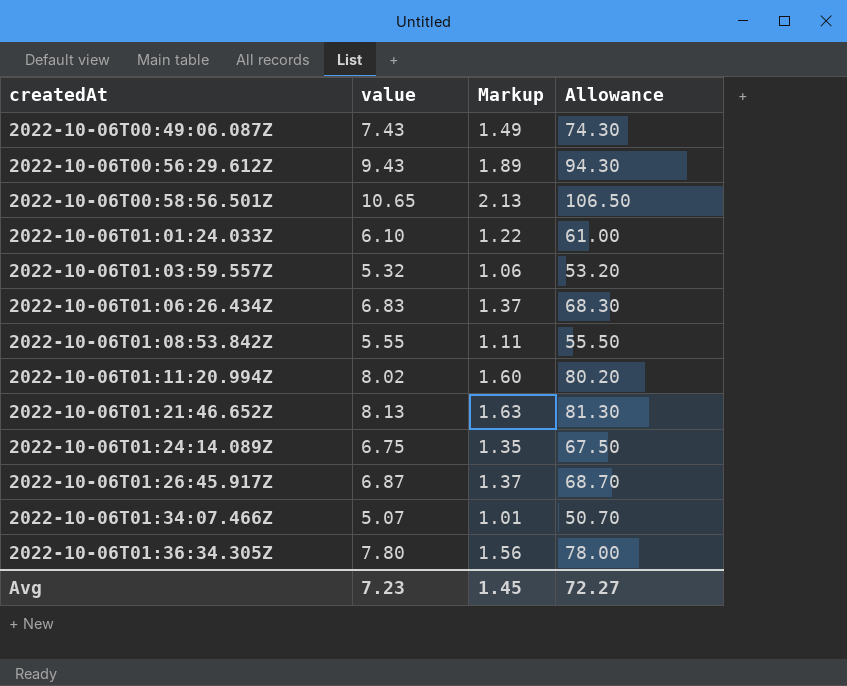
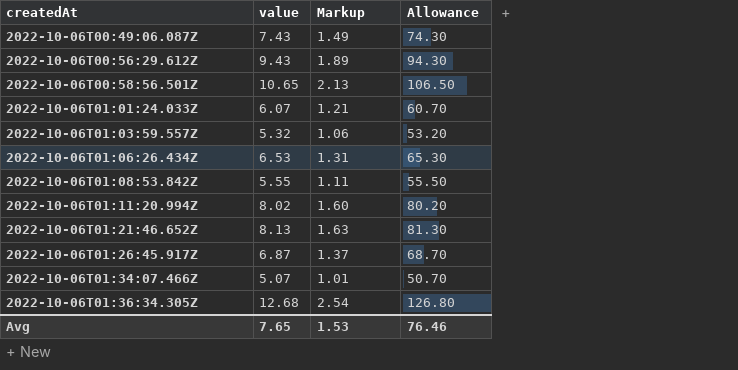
row 2022-10-06T01:24:14.089Z: 6.75 | 1.35 | 67.50 -> none
2022-10-06T01:01:24.033Z | value: 6.10 -> 6.07
2022-10-06T01:01:24.033Z | Markup: 1.22 -> 1.21
2022-10-06T01:01:24.033Z | Allowance: 61.00 -> 60.70
2022-10-06T01:06:26.434Z | value: 6.83 -> 6.53
2022-10-06T01:06:26.434Z | Markup: 1.37 -> 1.31
2022-10-06T01:06:26.434Z | Allowance: 68.30 -> 65.30
2022-10-06T01:36:34.305Z | value: 7.80 -> 12.68
2022-10-06T01:36:34.305Z | Markup: 1.56 -> 2.54
2022-10-06T01:36:34.305Z | Allowance: 78.00 -> 126.80
Avg | value: 7.23 -> 7.65
Avg | Markup: 1.45 -> 1.53
Avg | Allowance: 72.27 -> 76.46

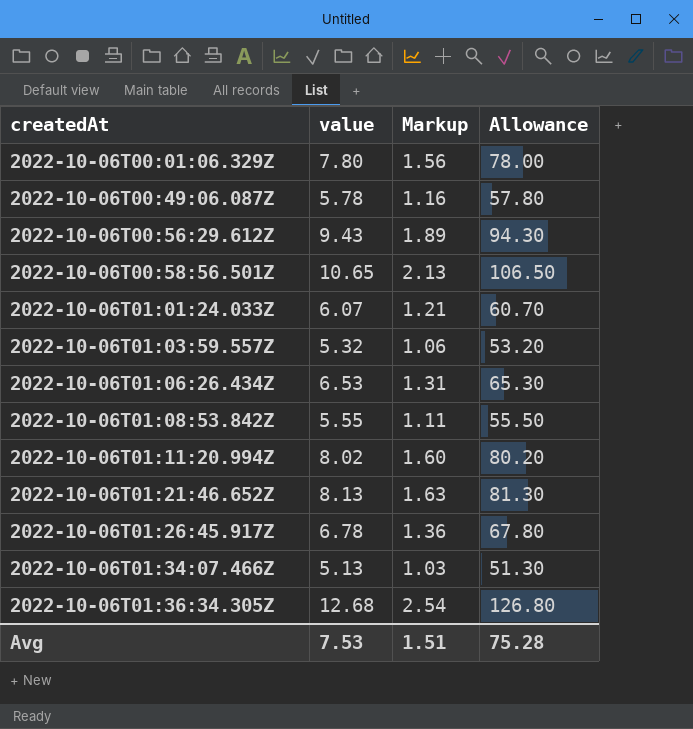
row 2022-10-06T00:01:06.329Z: none -> 7.80 | 1.56 | 78.00
2022-10-06T00:49:06.087Z | value: 7.43 -> 5.78
2022-10-06T00:49:06.087Z | Markup: 1.49 -> 1.16
2022-10-06T00:49:06.087Z | Allowance: 74.30 -> 57.80
2022-10-06T01:26:45.917Z | value: 6.87 -> 6.78
2022-10-06T01:26:45.917Z | Markup: 1.37 -> 1.36
2022-10-06T01:26:45.917Z | Allowance: 68.70 -> 67.80
2022-10-06T01:34:07.466Z | value: 5.07 -> 5.13
2022-10-06T01:34:07.466Z | Markup: 1.01 -> 1.03
2022-10-06T01:34:07.466Z | Allowance: 50.70 -> 51.30
Avg | value: 7.65 -> 7.53
Avg | Markup: 1.53 -> 1.51
Avg | Allowance: 76.46 -> 75.28

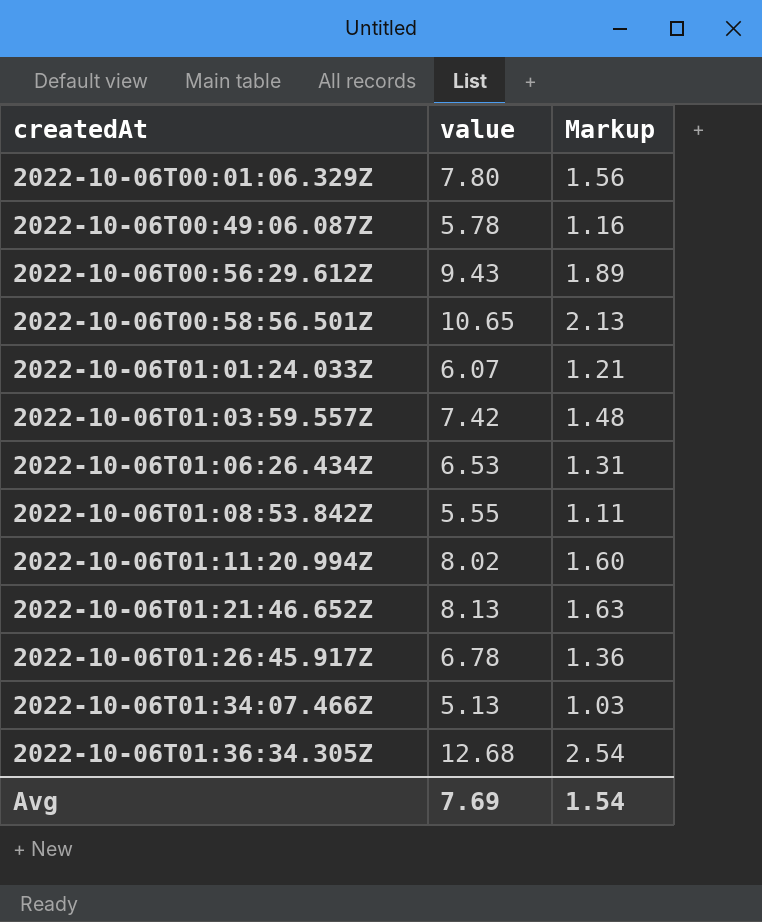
column Allowance | formula: [value] * 10 -> none
2022-10-06T01:03:59.557Z | value: 5.32 -> 7.42
2022-10-06T01:03:59.557Z | Markup: 1.06 -> 1.48
Avg | value: 7.53 -> 7.69
Avg | Markup: 1.51 -> 1.54

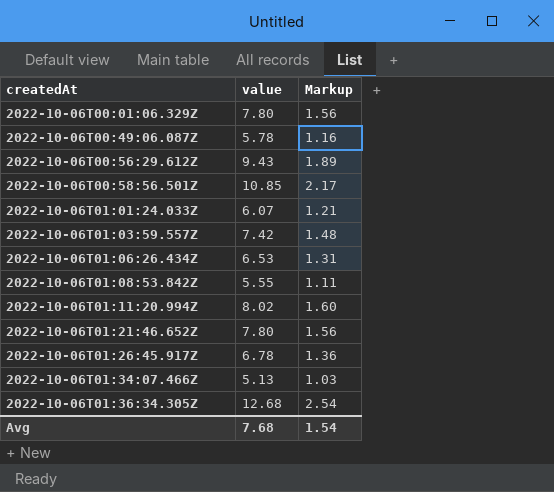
2022-10-06T00:58:56.501Z | value: 10.65 -> 10.85
2022-10-06T00:58:56.501Z | Markup: 2.13 -> 2.17
2022-10-06T01:21:46.652Z | value: 8.13 -> 7.80
2022-10-06T01:21:46.652Z | Markup: 1.63 -> 1.56
Avg | value: 7.69 -> 7.68

